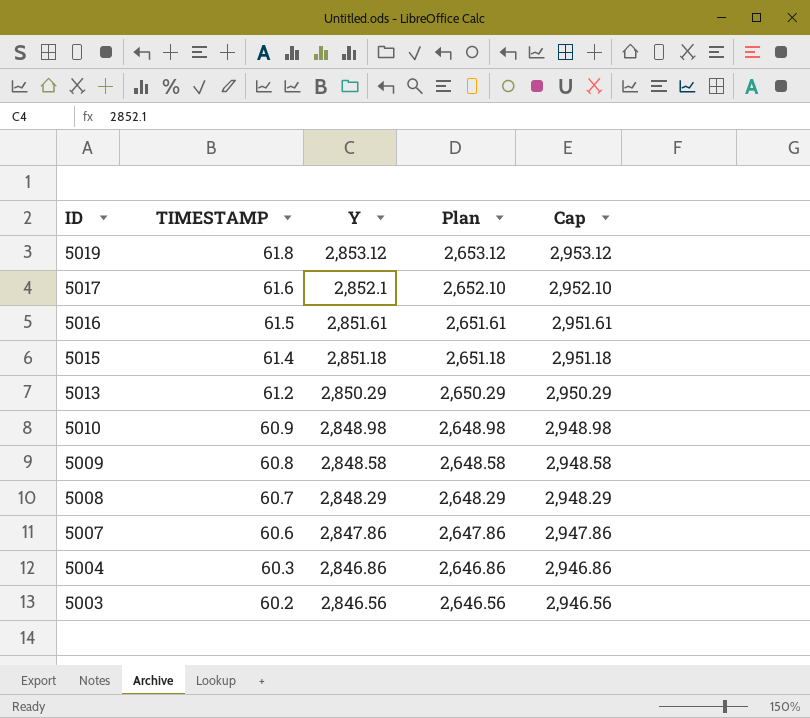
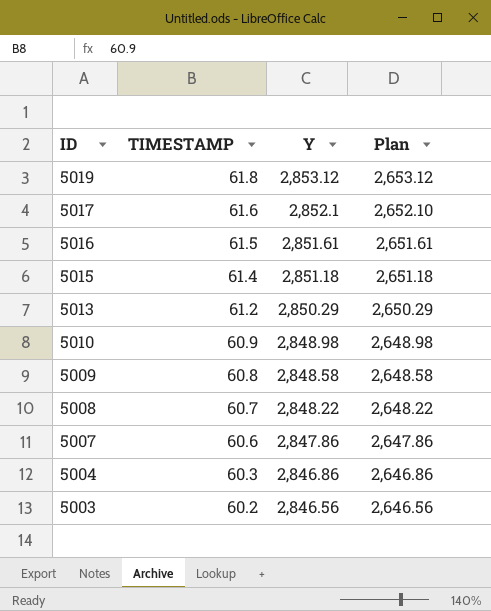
column Cap | formula: [Y] + 100 -> none
5008 | Y: 2,848.29 -> 2,848.22
5008 | Plan: 2,648.29 -> 2,648.22

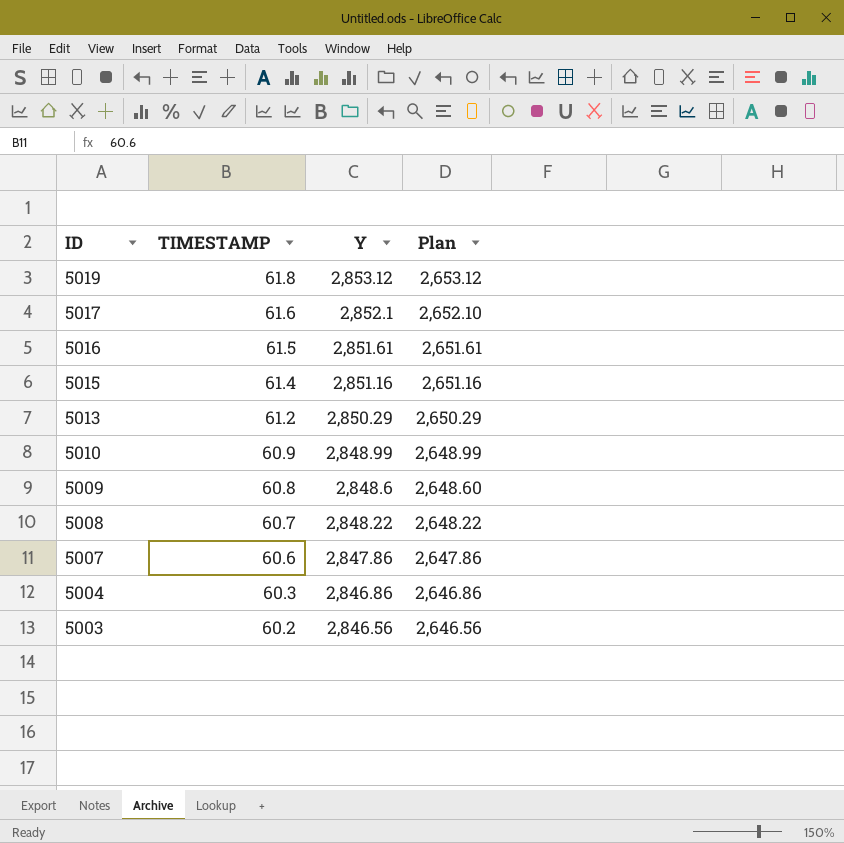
5015 | Y: 2,851.18 -> 2,851.16
5015 | Plan: 2,651.18 -> 2,651.16
5010 | Y: 2,848.98 -> 2,848.99
5010 | Plan: 2,648.98 -> 2,648.99
5009 | Y: 2,848.58 -> 2,848.6
5009 | Plan: 2,648.58 -> 2,648.60

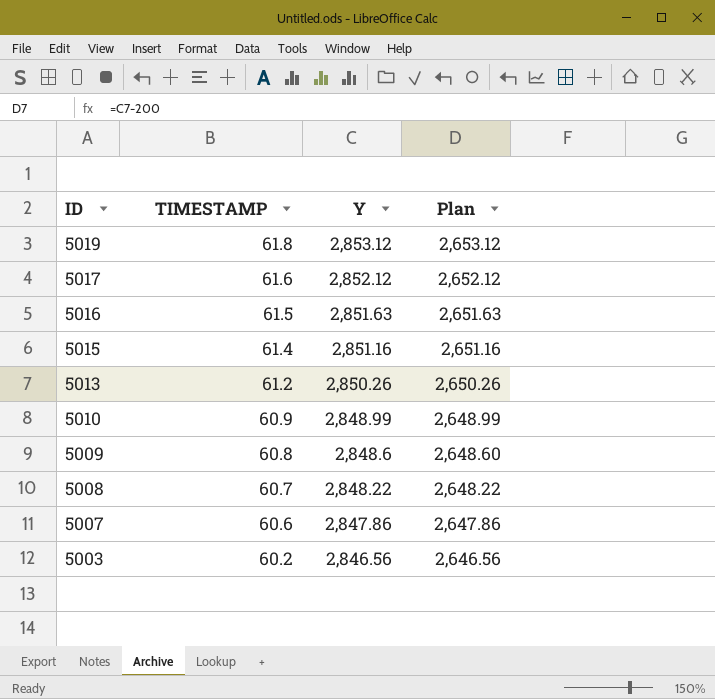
row 5004: 60.3 | 2,846.86 | 2,646.86 -> none
5017 | Y: 2,852.1 -> 2,852.12
5017 | Plan: 2,652.10 -> 2,652.12
5016 | Y: 2,851.61 -> 2,851.63
5016 | Plan: 2,651.61 -> 2,651.63
5013 | Y: 2,850.29 -> 2,850.26
5013 | Plan: 2,650.29 -> 2,650.26

